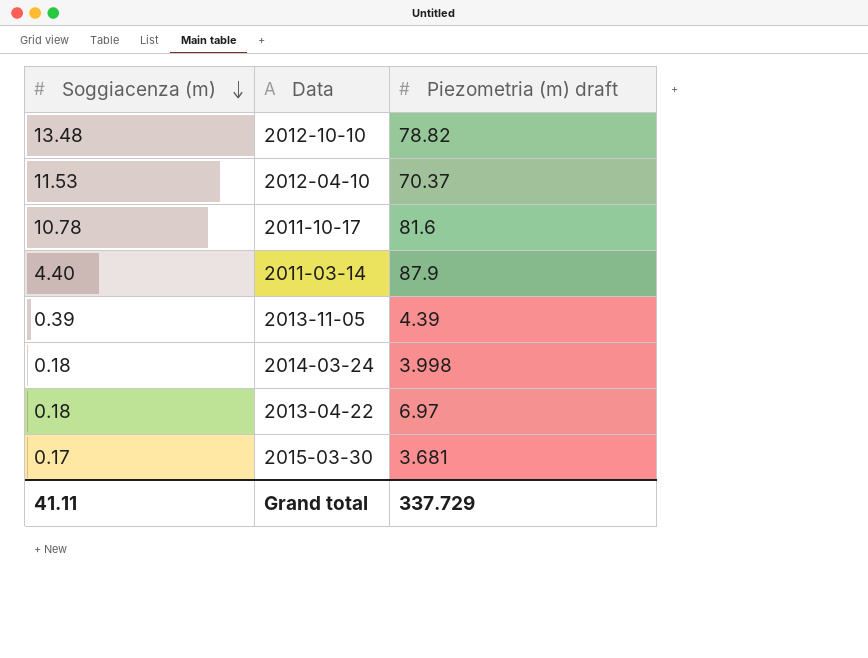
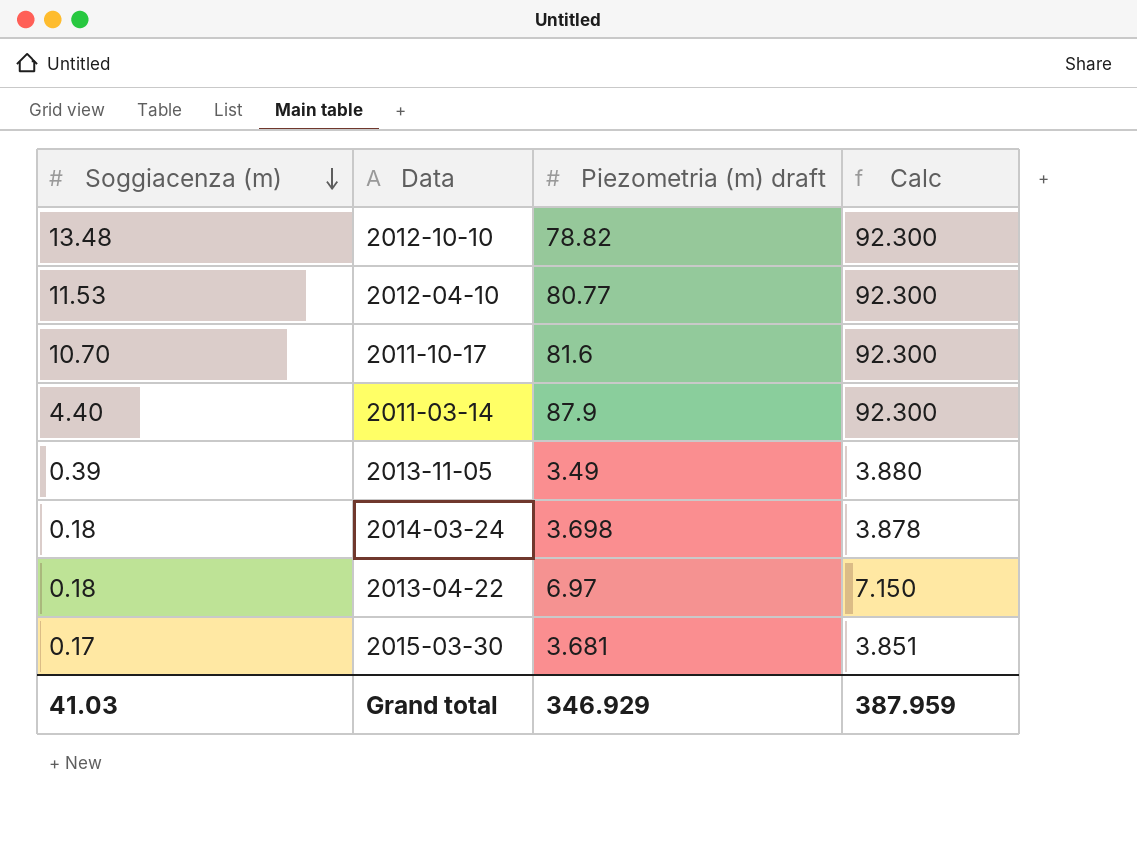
column Calc | formula: none -> [Soggiacenza (m)] + [Piezometria (m) draft]
2012-04-10 | Piezometria (m) draft: 70.37 -> 80.77
2011-10-17 | Soggiacenza (m): 10.78 -> 10.70
2013-11-05 | Piezometria (m) draft: 4.39 -> 3.49
2014-03-24 | Piezometria (m) draft: 3.998 -> 3.698
Grand total | Soggiacenza (m): 41.11 -> 41.03
Grand total | Piezometria (m) draft: 337.729 -> 346.929

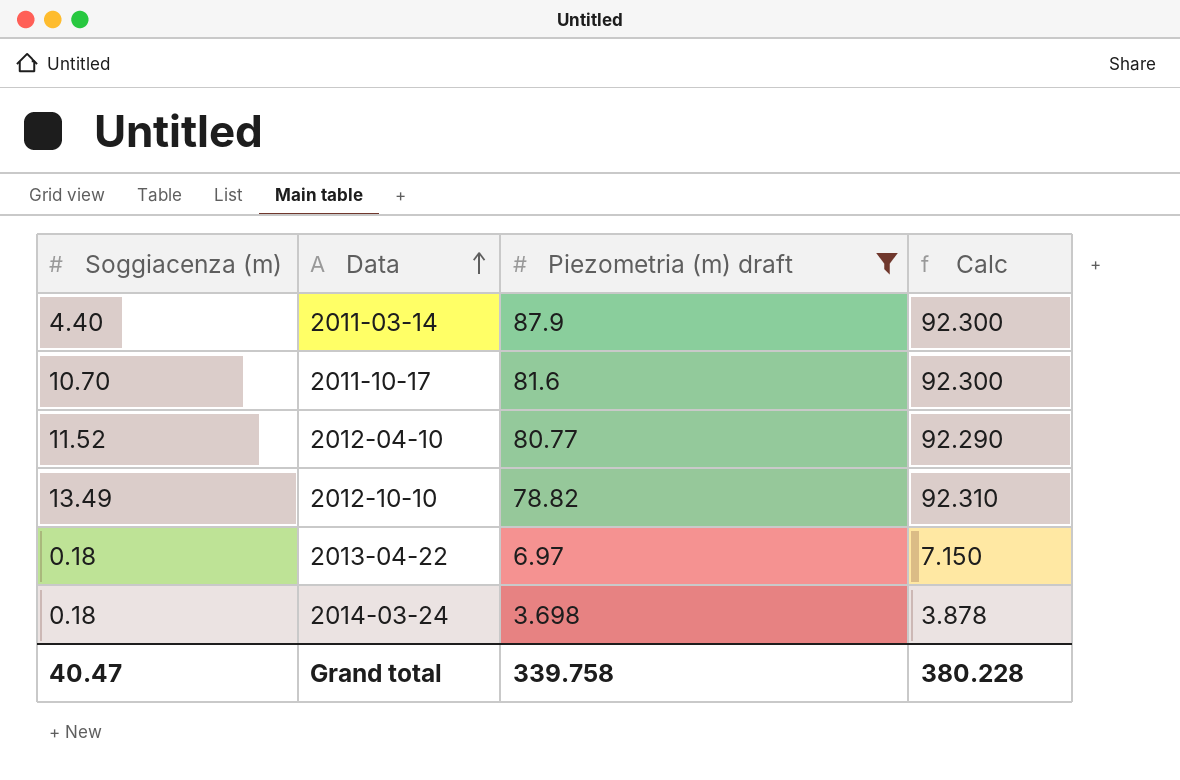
filter: none -> Piezometria (m) draft >= 3.698
row order: Soggiacenza (m) descending -> Data ascending
2012-04-10 | Soggiacenza (m): 11.53 -> 11.52
2012-04-10 | Calc: 92.300 -> 92.290
2012-10-10 | Soggiacenza (m): 13.48 -> 13.49
2012-10-10 | Calc: 92.300 -> 92.310
Grand total | Soggiacenza (m): 41.03 -> 40.47
Grand total | Piezometria (m) draft: 346.929 -> 339.758
Grand total | Calc: 387.959 -> 380.228

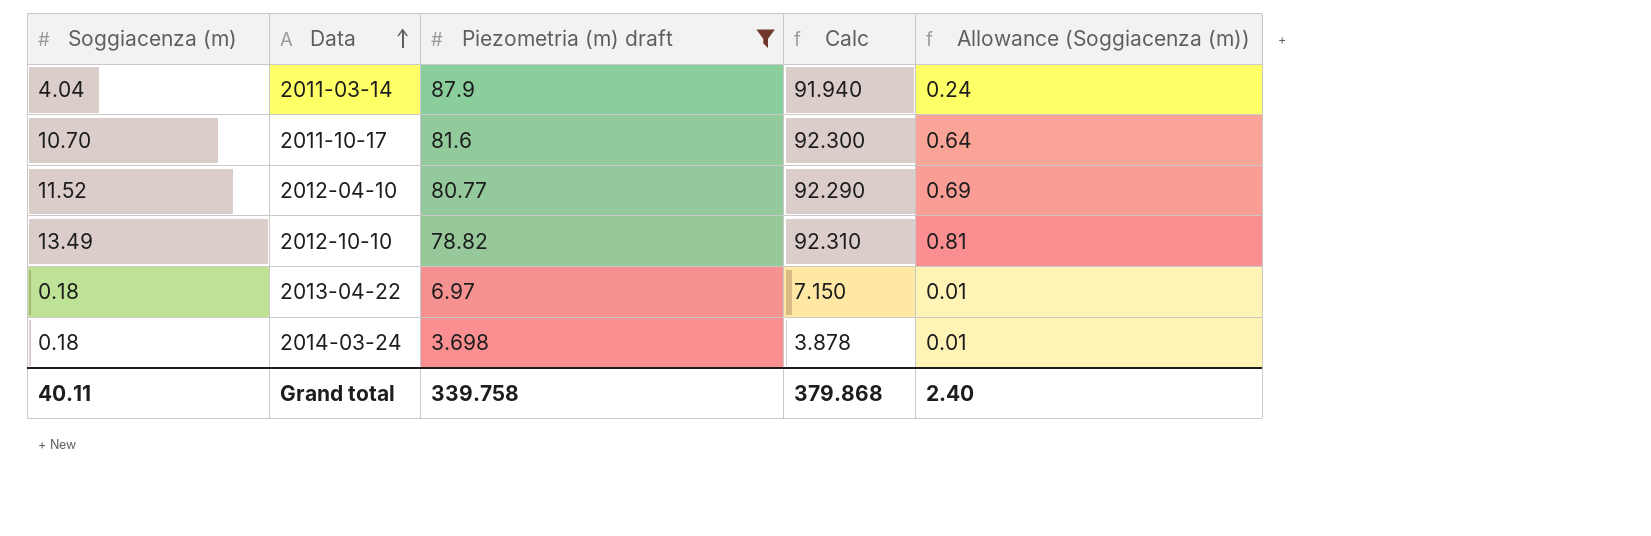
column Allowance (Soggiacenza (m)) | formula: none -> [Soggiacenza (m)] * 0.06
2011-03-14 | Soggiacenza (m): 4.40 -> 4.04
2011-03-14 | Calc: 92.300 -> 91.940
Grand total | Soggiacenza (m): 40.47 -> 40.11
Grand total | Calc: 380.228 -> 379.868

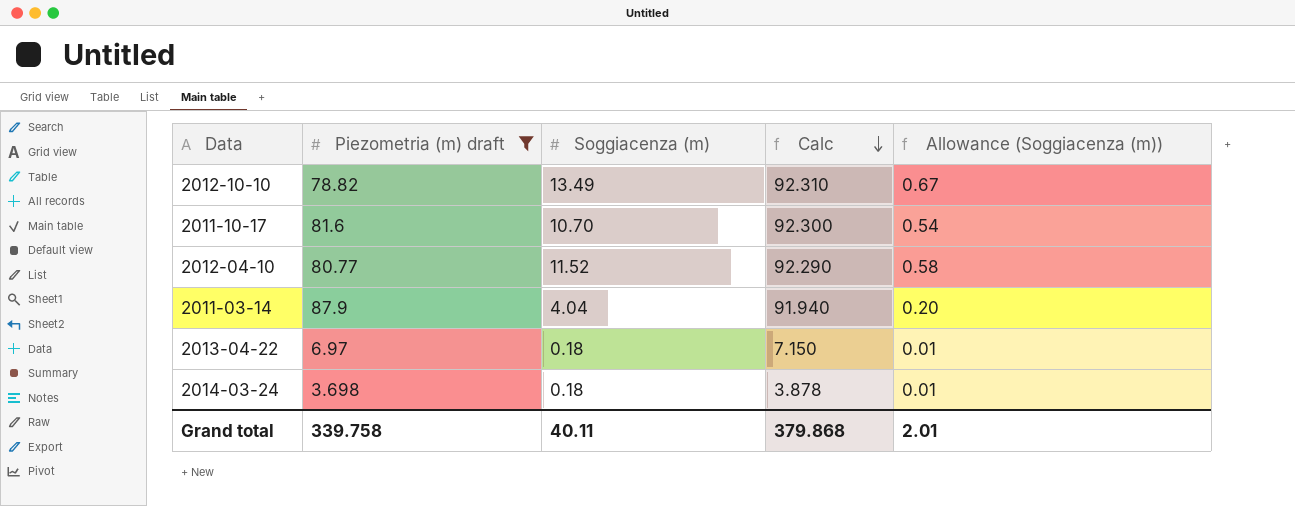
row order: Data ascending -> Calc descending
column Soggiacenza (m) | position: 1 -> 3
column Allowance (Soggiacenza (m)) | formula: [Soggiacenza (m)] * 0.06 -> [Soggiacenza (m)] * 0.05
Grand total | Allowance (Soggiacenza (m)): 2.40 -> 2.01

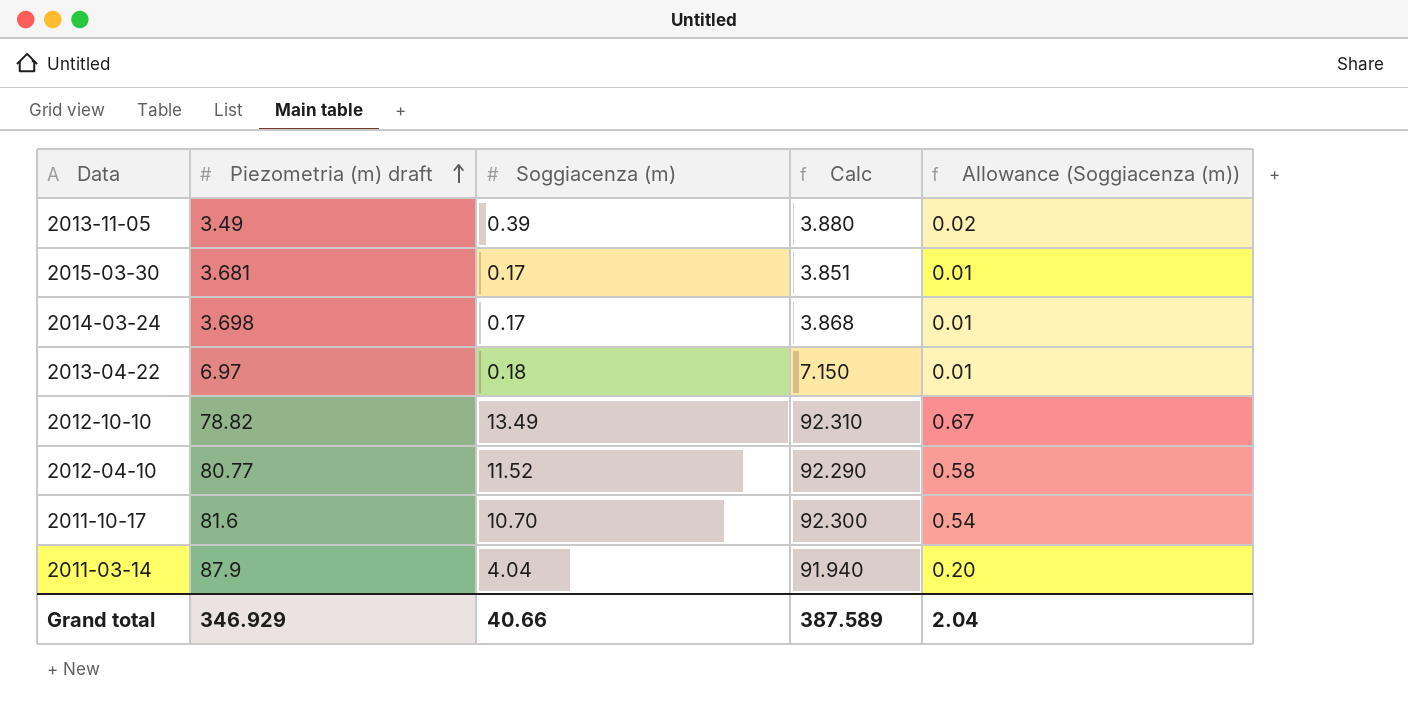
filter: Piezometria (m) draft >= 3.698 -> none
row order: Calc descending -> Piezometria (m) draft ascending
2014-03-24 | Soggiacenza (m): 0.18 -> 0.17
2014-03-24 | Calc: 3.878 -> 3.868
Grand total | Piezometria (m) draft: 339.758 -> 346.929
Grand total | Soggiacenza (m): 40.11 -> 40.66
Grand total | Calc: 379.868 -> 387.589
Grand total | Allowance (Soggiacenza (m)): 2.01 -> 2.04

